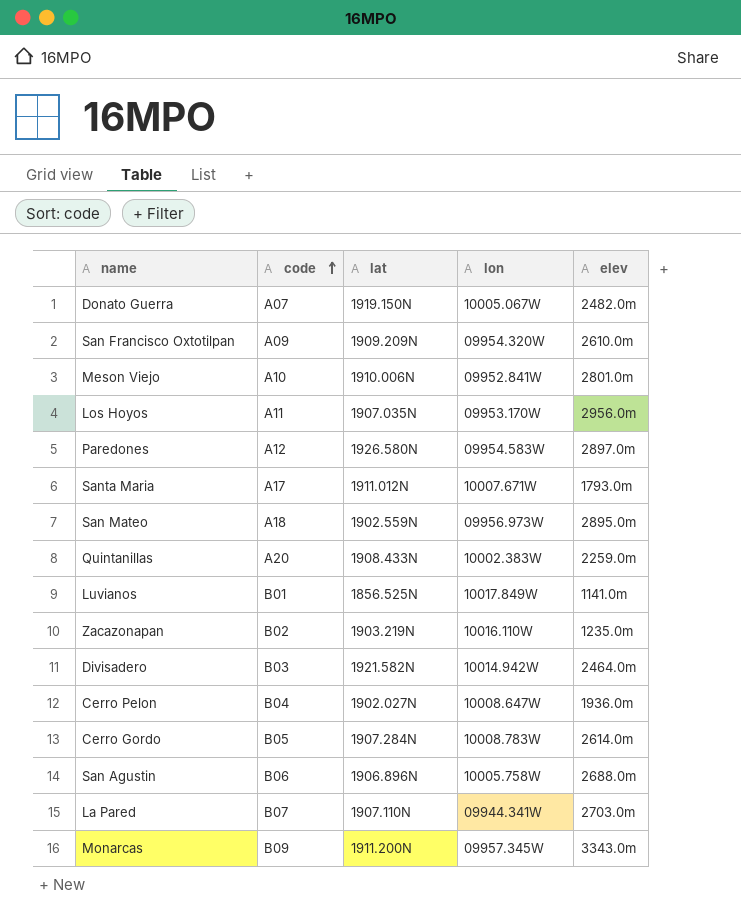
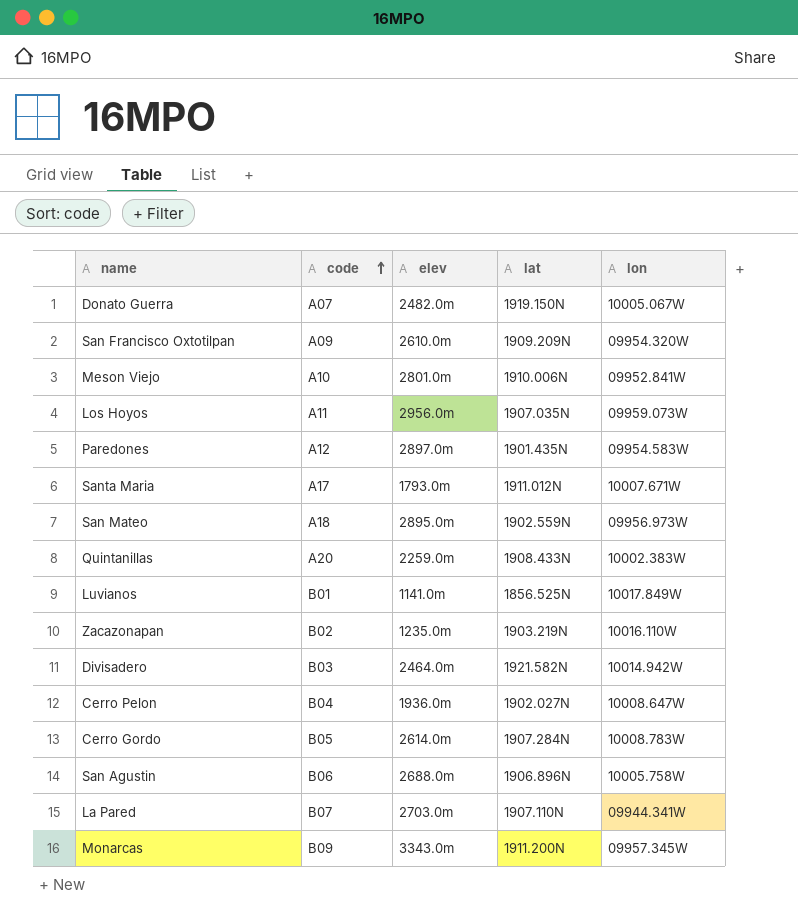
column elev | position: 5 -> 3
Los Hoyos | lon: 09953.170W -> 09959.073W
Paredones | lat: 1926.580N -> 1901.435N

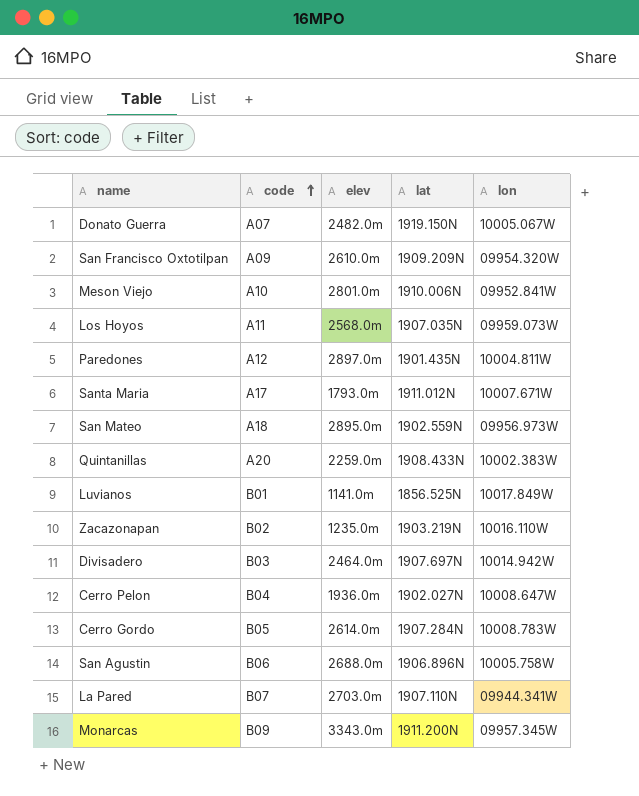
Los Hoyos | elev: 2956.0m -> 2568.0m
Paredones | lon: 09954.583W -> 10004.811W
Divisadero | lat: 1921.582N -> 1907.697N

